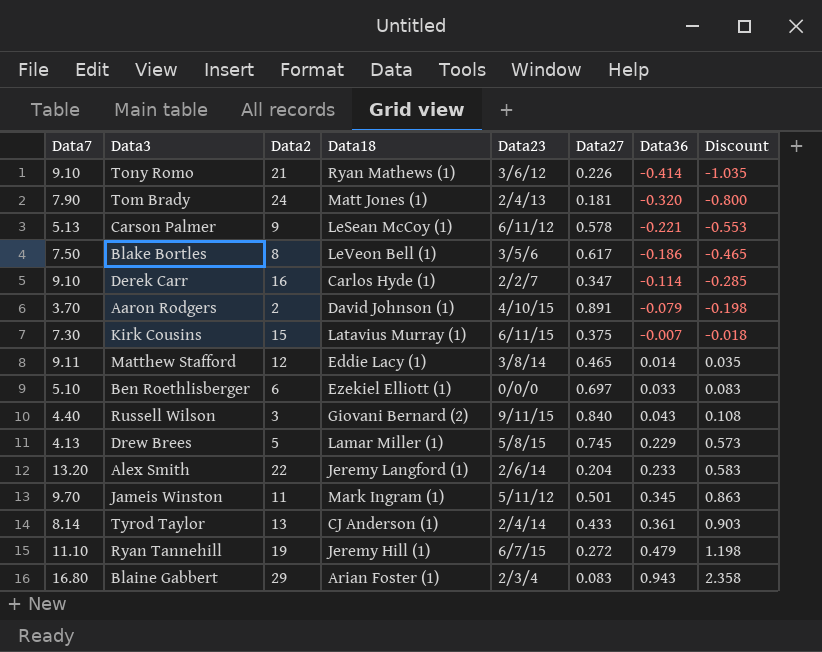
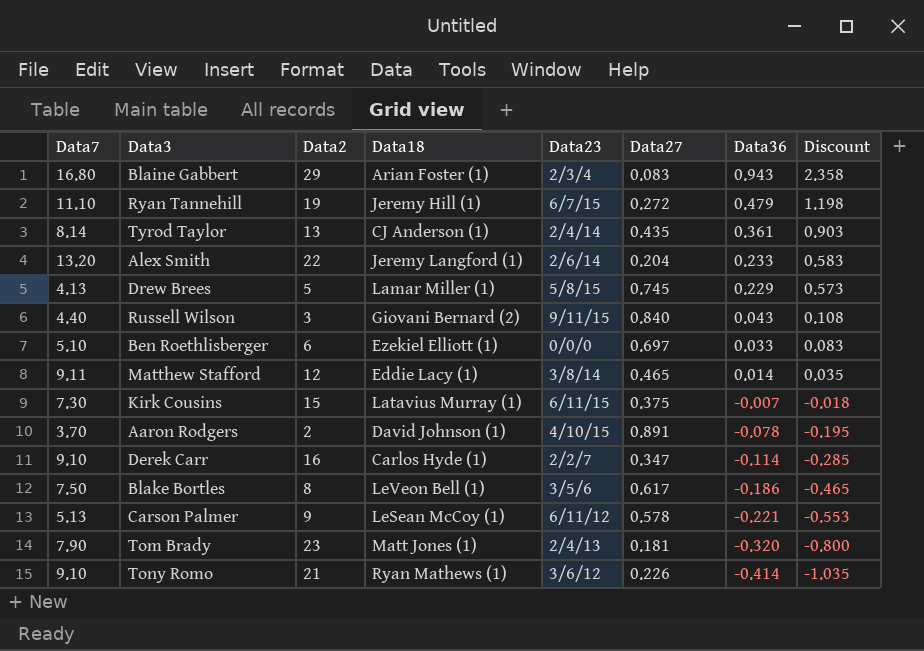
row order: Data36 ascending -> Data36 descending
row Jameis Winston: 9.70 | 11 | Mark Ingram (1) | 5/11/12 | 0.501 | 0.345 | 0.863 -> none
Tyrod Taylor | Data27: 0.433 -> 0.435
Aaron Rodgers | Data36: -0.079 -> -0.078
Aaron Rodgers | Discount: -0.198 -> -0.195
Tom Brady | Data2: 24 -> 23

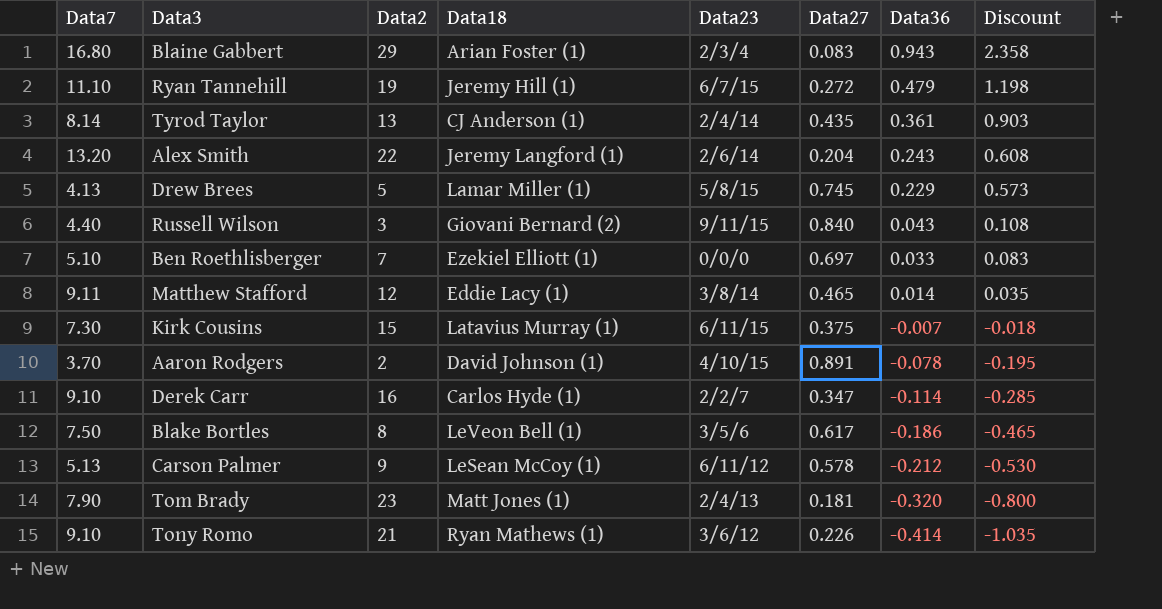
Alex Smith | Data36: 0.233 -> 0.243
Alex Smith | Discount: 0.583 -> 0.608
Ben Roethlisberger | Data2: 6 -> 7
Carson Palmer | Data36: -0.221 -> -0.212
Carson Palmer | Discount: -0.553 -> -0.530

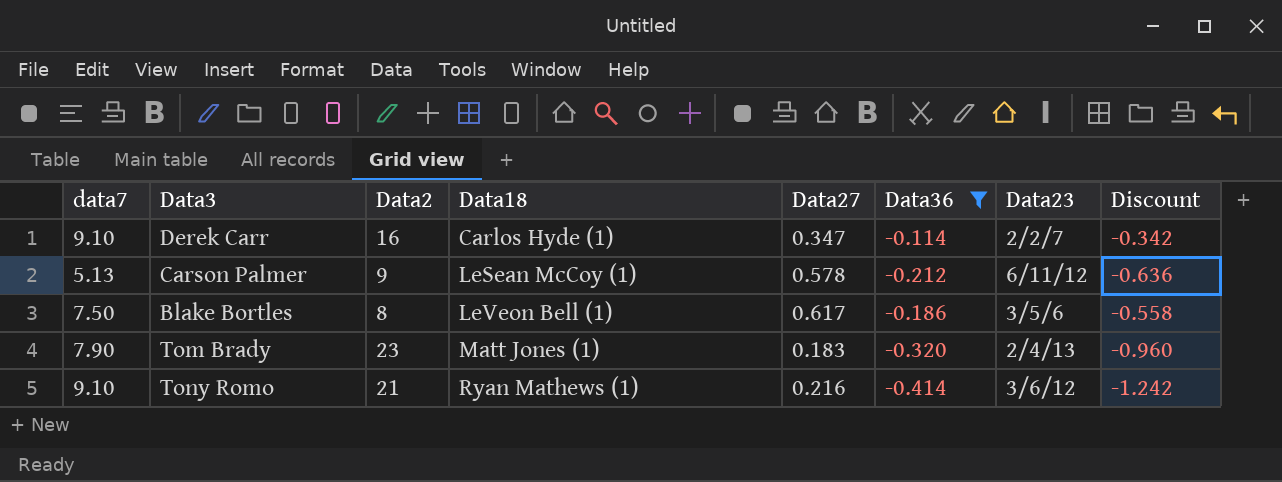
filter: none -> Data36 <= -0.114
row order: Data36 descending -> Data18 ascending
column name: Data7 -> data7
column Data23 | position: 5 -> 7
column Discount | formula: [Data36] * 2.5 -> [Data36] * 3
Tom Brady | Data27: 0.181 -> 0.183
Tony Romo | Data27: 0.226 -> 0.216

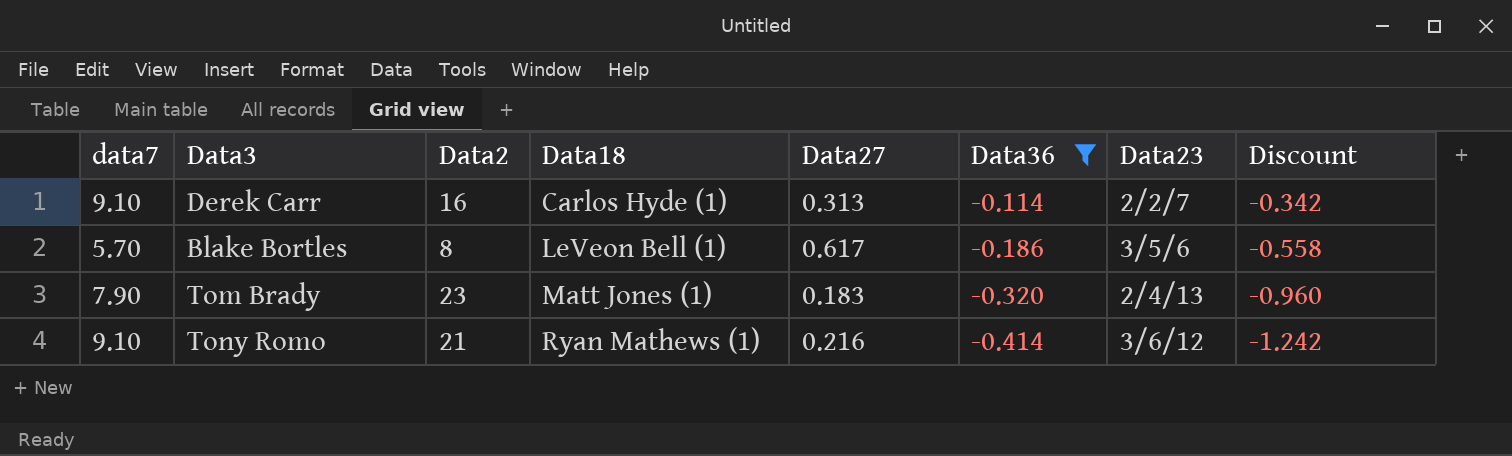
row Carson Palmer: 5.13 | 9 | LeSean McCoy (1) | 0.578 | -0.212 | 6/11/12 | -0.636 -> none
Derek Carr | Data27: 0.347 -> 0.313
Blake Bortles | data7: 7.50 -> 5.70

